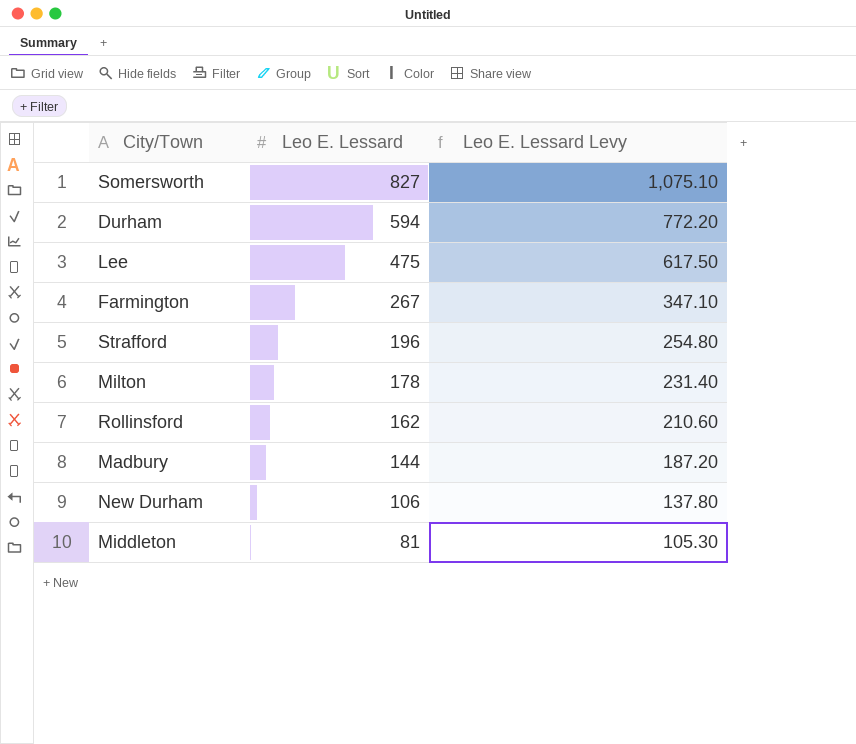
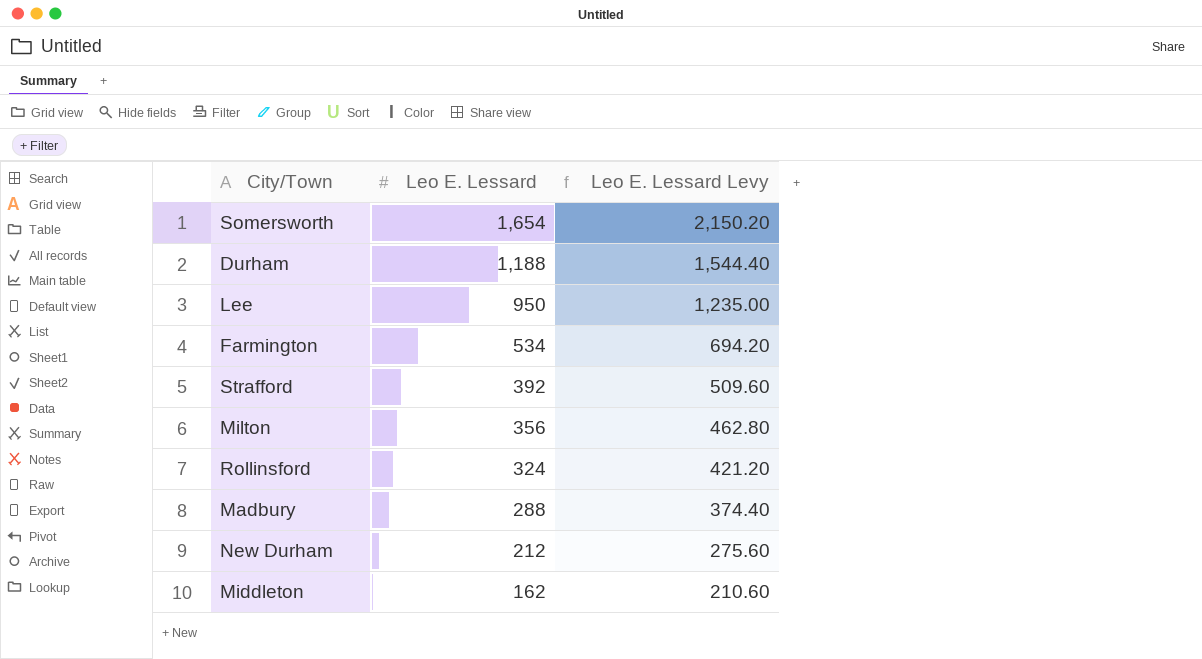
Somersworth | Leo E. Lessard: 827 -> 1,654
Somersworth | Leo E. Lessard Levy: 1,075.10 -> 2,150.20
Durham | Leo E. Lessard: 594 -> 1,188
Durham | Leo E. Lessard Levy: 772.20 -> 1,544.40
Lee | Leo E. Lessard: 475 -> 950
Lee | Leo E. Lessard Levy: 617.50 -> 1,235.00
Farmington | Leo E. Lessard: 267 -> 534
Farmington | Leo E. Lessard Levy: 347.10 -> 694.20
Strafford | Leo E. Lessard: 196 -> 392
Strafford | Leo E. Lessard Levy: 254.80 -> 509.60
Milton | Leo E. Lessard: 178 -> 356
Milton | Leo E. Lessard Levy: 231.40 -> 462.80
Rollinsford | Leo E. Lessard: 162 -> 324
Rollinsford | Leo E. Lessard Levy: 210.60 -> 421.20
Madbury | Leo E. Lessard: 144 -> 288
Madbury | Leo E. Lessard Levy: 187.20 -> 374.40
New Durham | Leo E. Lessard: 106 -> 212
New Durham | Leo E. Lessard Levy: 137.80 -> 275.60
Middleton | Leo E. Lessard: 81 -> 162
Middleton | Leo E. Lessard Levy: 105.30 -> 210.60

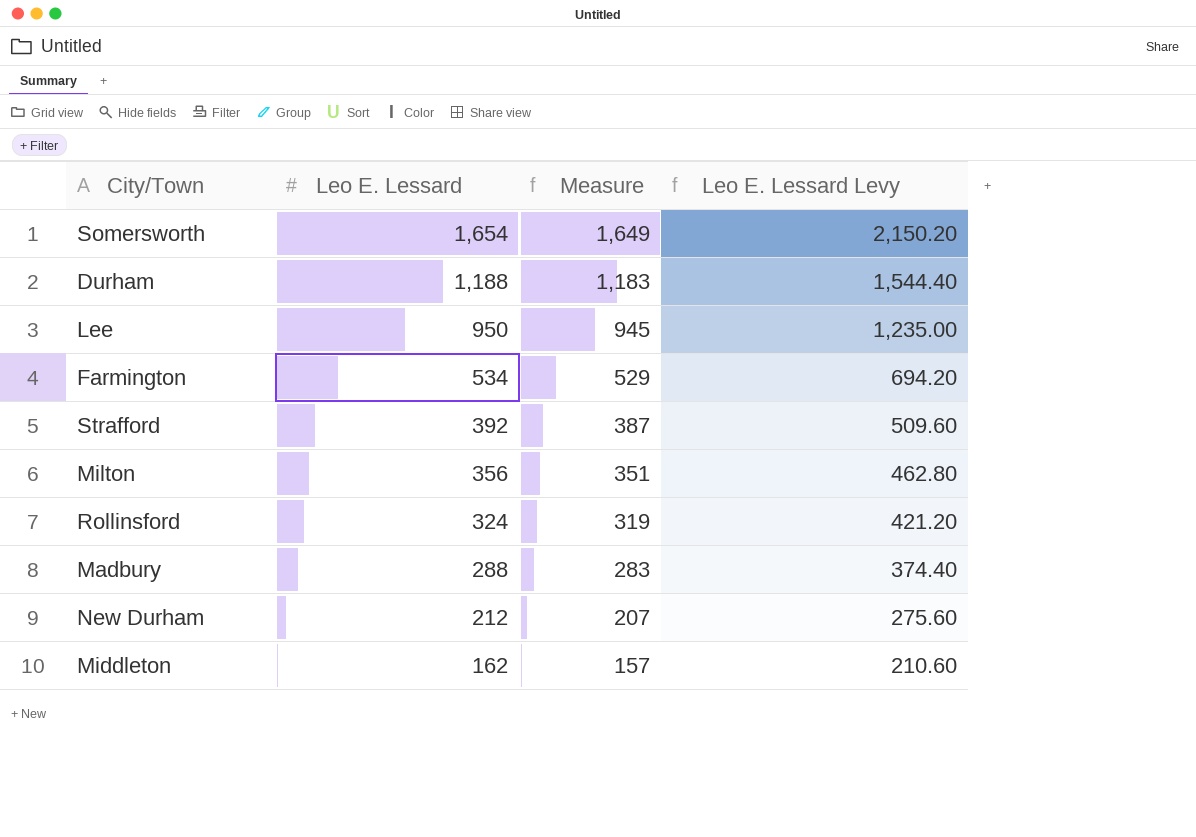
column Measure | formula: none -> [Leo E. Lessard] - 5

